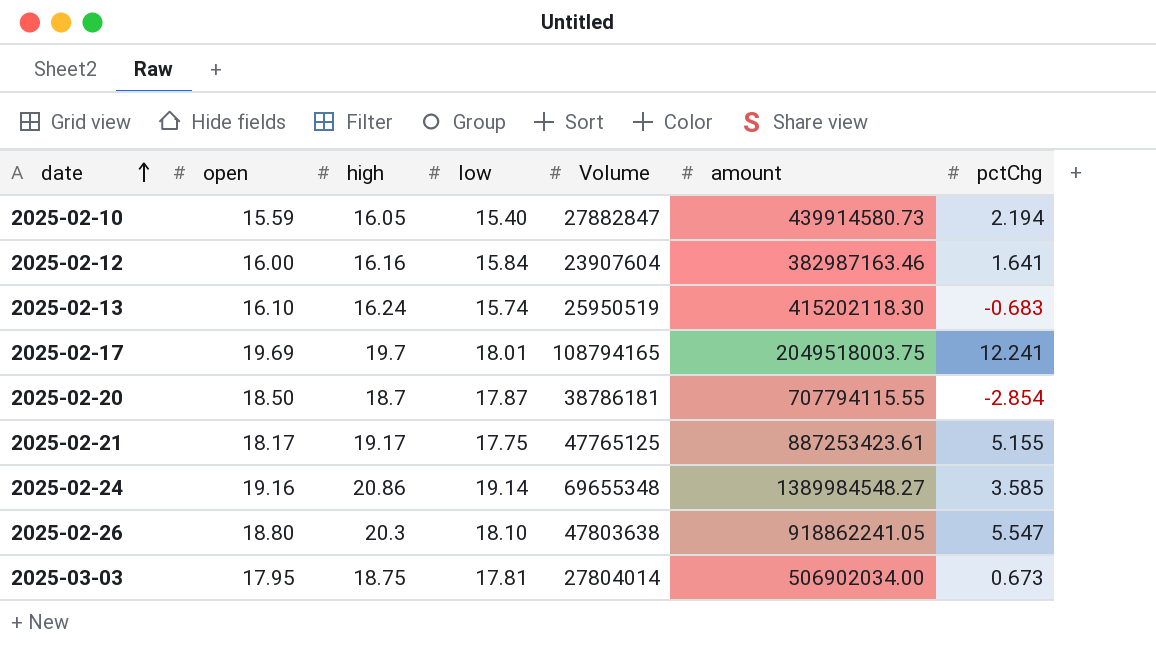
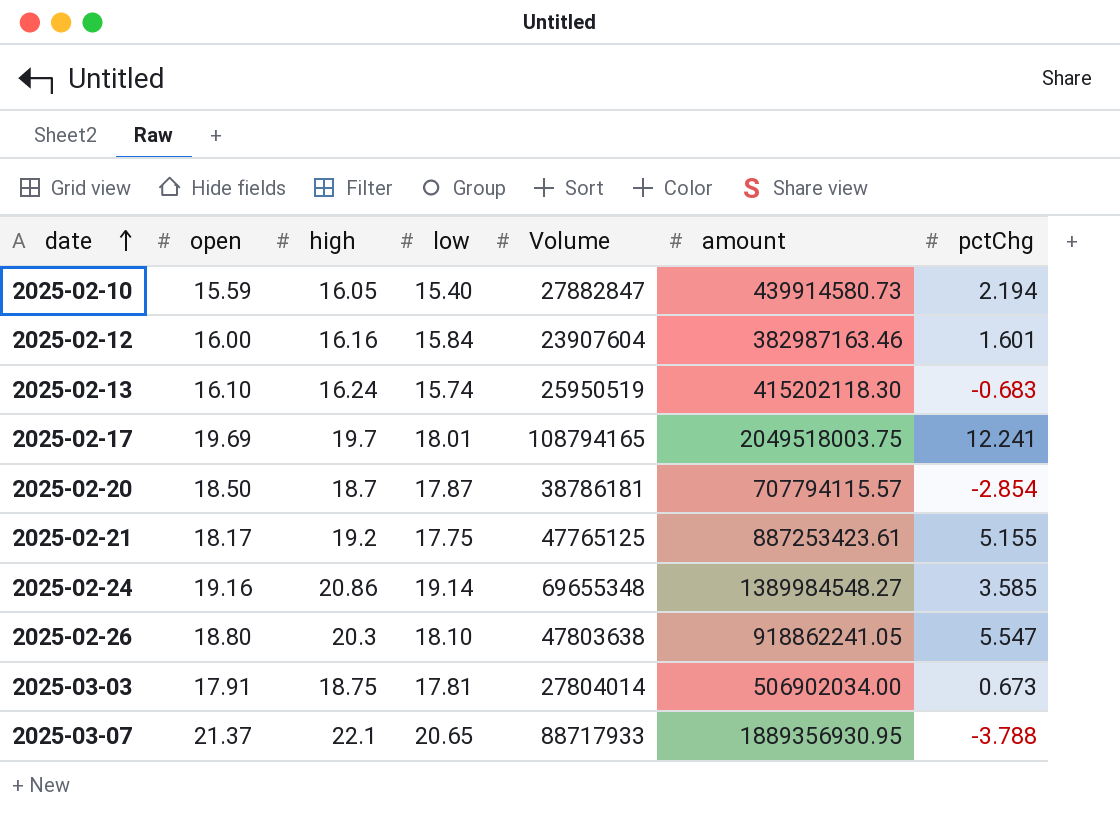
2025-02-12 | pctChg: 1.641 -> 1.601
2025-02-20 | amount: 707794115.55 -> 707794115.57
2025-02-21 | high: 19.17 -> 19.2
2025-03-03 | open: 17.95 -> 17.91
row 2025-03-07: none -> 21.37 | 22.1 | 20.65 | 88717933 | 1889356930.95 | -3.788

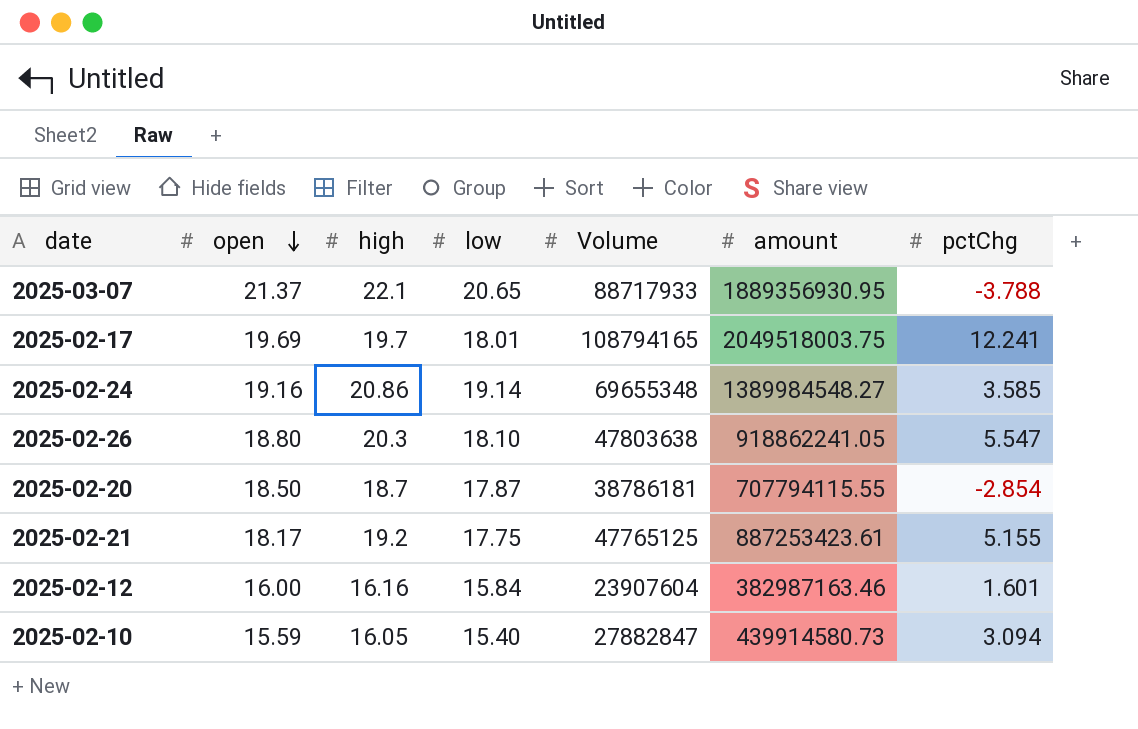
row order: date ascending -> open descending
row 2025-02-13: 16.10 | 16.24 | 15.74 | 25950519 | 415202118.30 | -0.683 -> none
row 2025-03-03: 17.91 | 18.75 | 17.81 | 27804014 | 506902034.00 | 0.673 -> none
2025-02-20 | amount: 707794115.57 -> 707794115.55
2025-02-10 | pctChg: 2.194 -> 3.094

